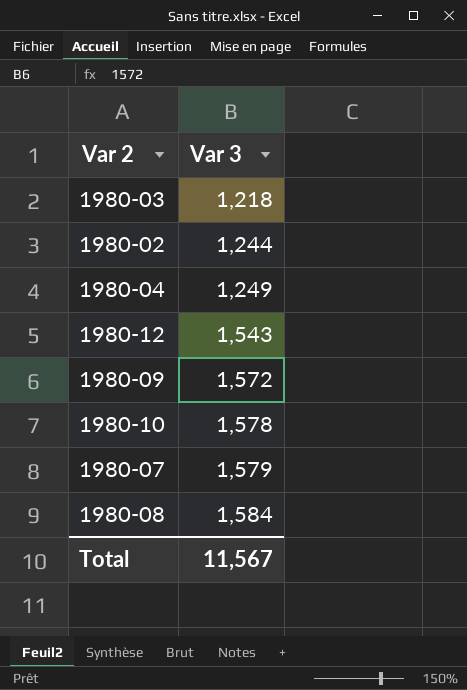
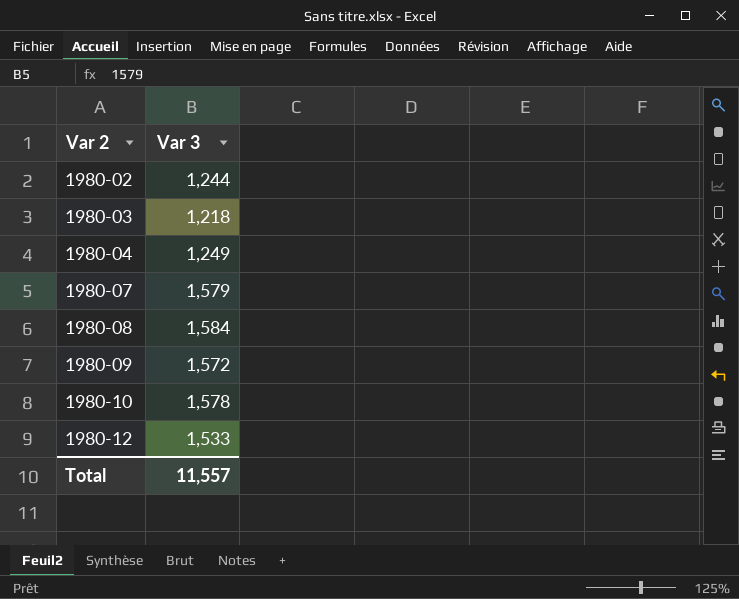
row order: Var 3 ascending -> Var 2 ascending
1980-12 | Var 3: 1,543 -> 1,533
Total | Var 3: 11,567 -> 11,557

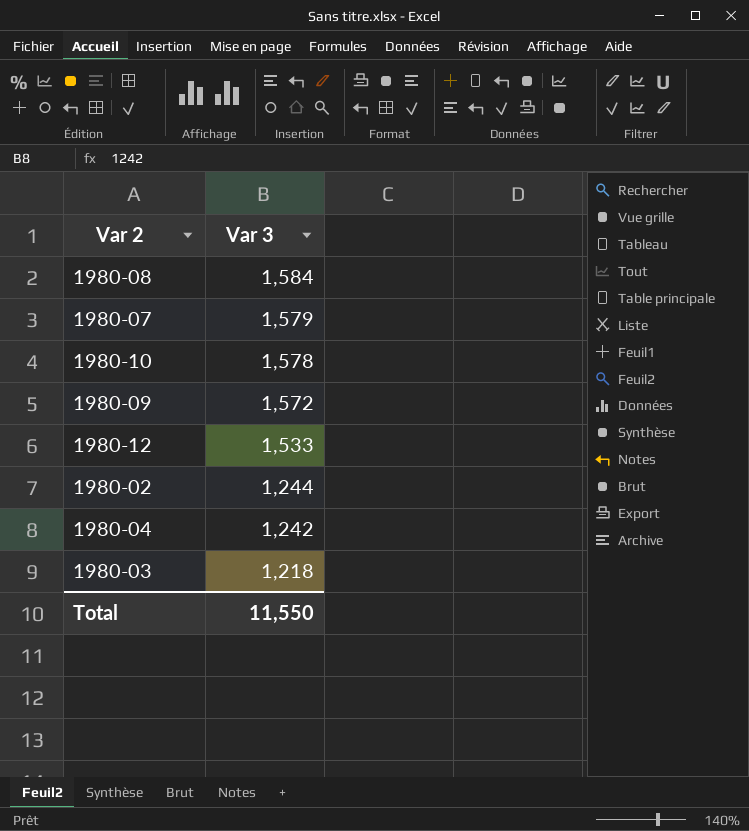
row order: Var 2 ascending -> Var 3 descending
1980-04 | Var 3: 1,249 -> 1,242
Total | Var 3: 11,557 -> 11,550

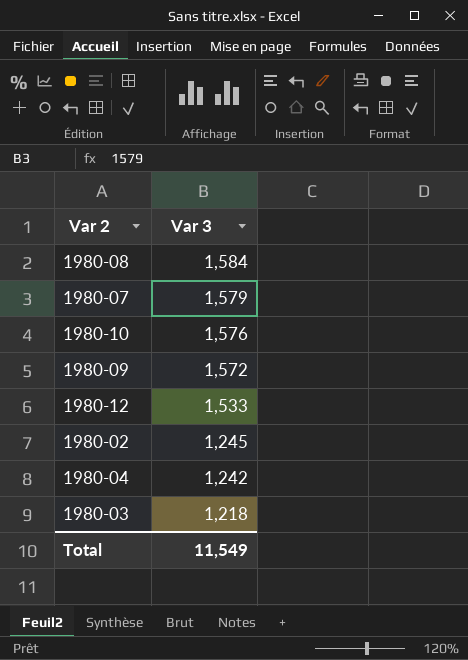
1980-10 | Var 3: 1,578 -> 1,576
1980-02 | Var 3: 1,244 -> 1,245
Total | Var 3: 11,550 -> 11,549

